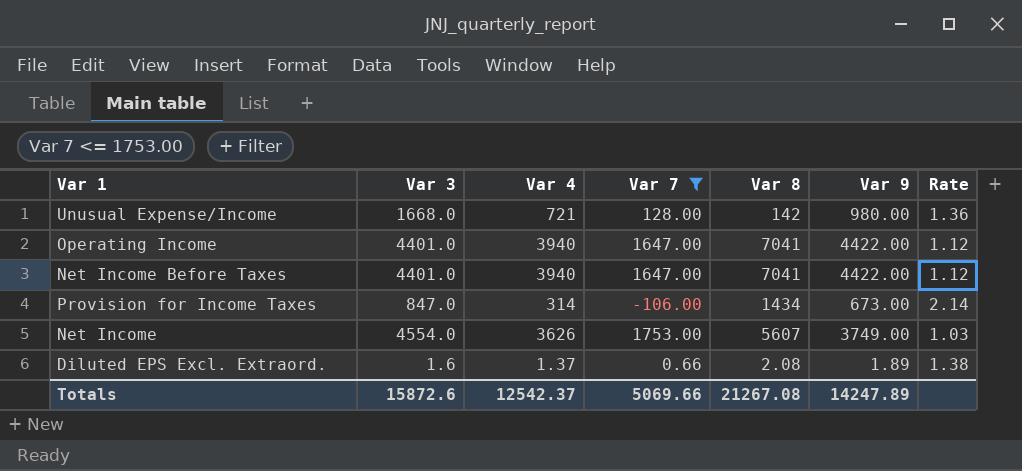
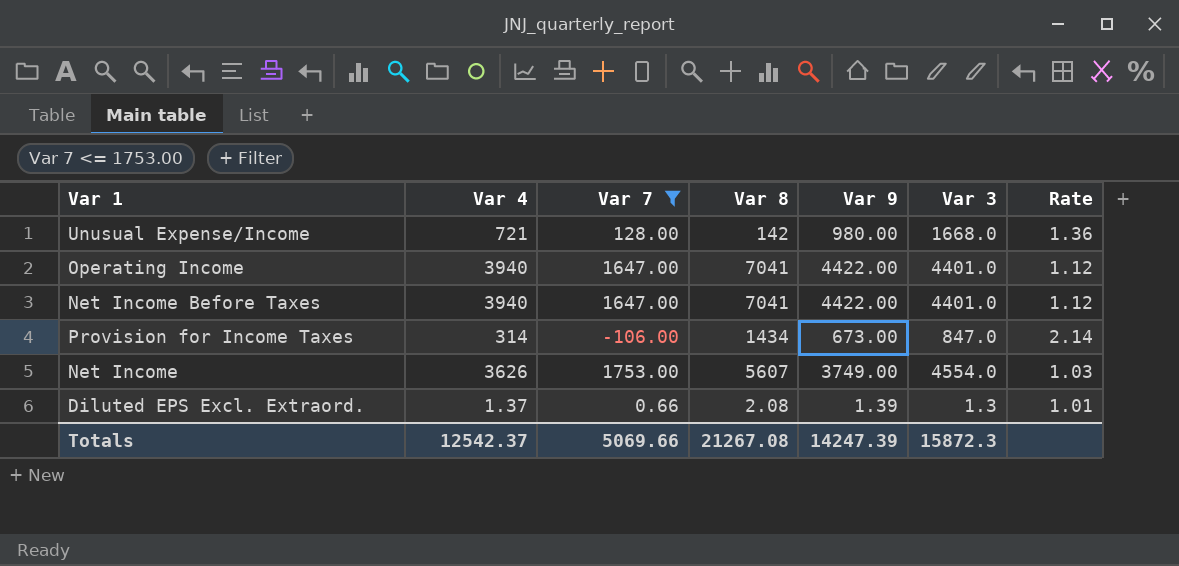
column Var 3 | position: 2 -> 6
Diluted EPS Excl. Extraord. | Var 9: 1.89 -> 1.39
Diluted EPS Excl. Extraord. | Var 3: 1.6 -> 1.3
Diluted EPS Excl. Extraord. | Rate: 1.38 -> 1.01
Totals | Var 9: 14247.89 -> 14247.39
Totals | Var 3: 15872.6 -> 15872.3

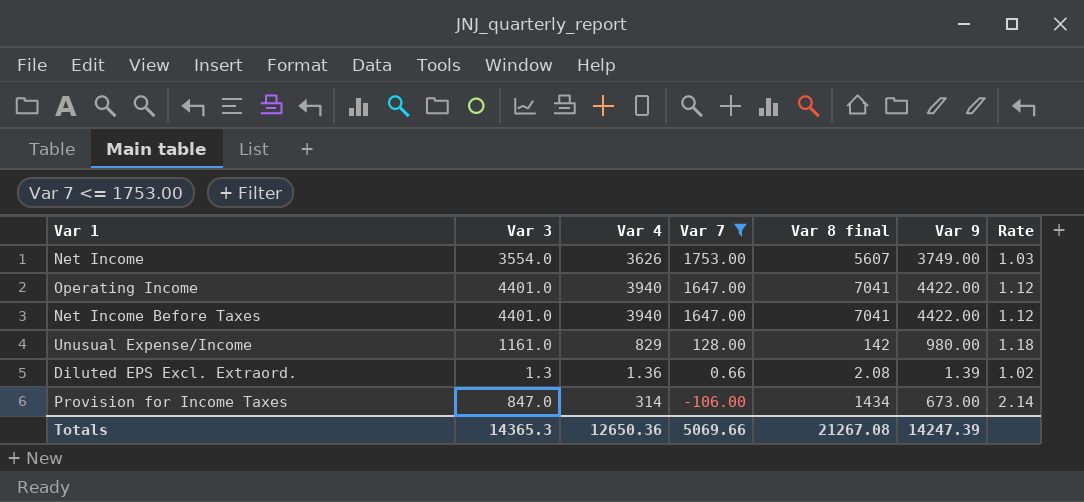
row order: none -> Var 7 descending
column Var 3 | position: 6 -> 2
column name: Var 8 -> Var 8 final
Net Income | Var 3: 4554.0 -> 3554.0
Unusual Expense/Income | Var 3: 1668.0 -> 1161.0
Unusual Expense/Income | Var 4: 721 -> 829
Unusual Expense/Income | Rate: 1.36 -> 1.18
Diluted EPS Excl. Extraord. | Var 4: 1.37 -> 1.36
Diluted EPS Excl. Extraord. | Rate: 1.01 -> 1.02
Totals | Var 3: 15872.3 -> 14365.3
Totals | Var 4: 12542.37 -> 12650.36

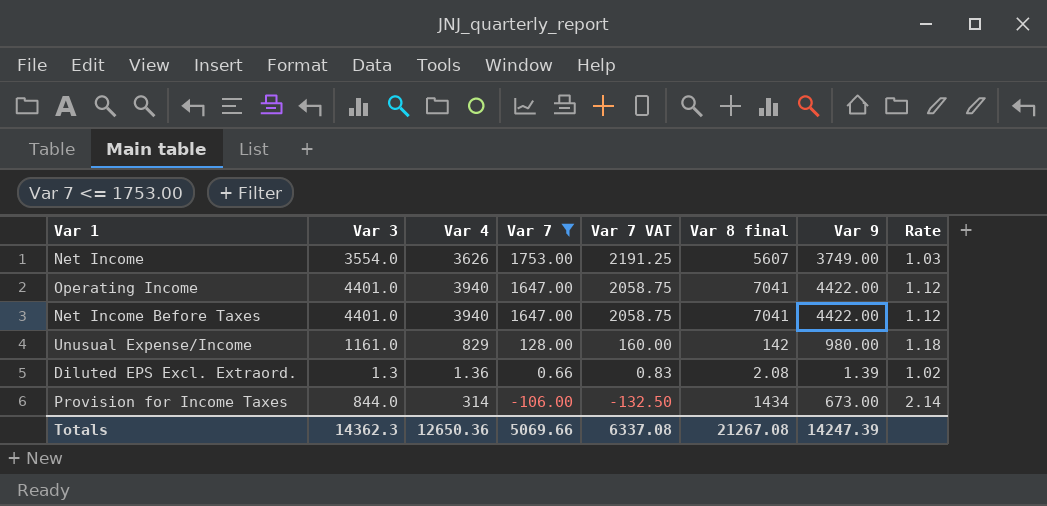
column Var 7 VAT | formula: none -> [Var 7] * 1.25
Provision for Income Taxes | Var 3: 847.0 -> 844.0
Totals | Var 3: 14365.3 -> 14362.3

